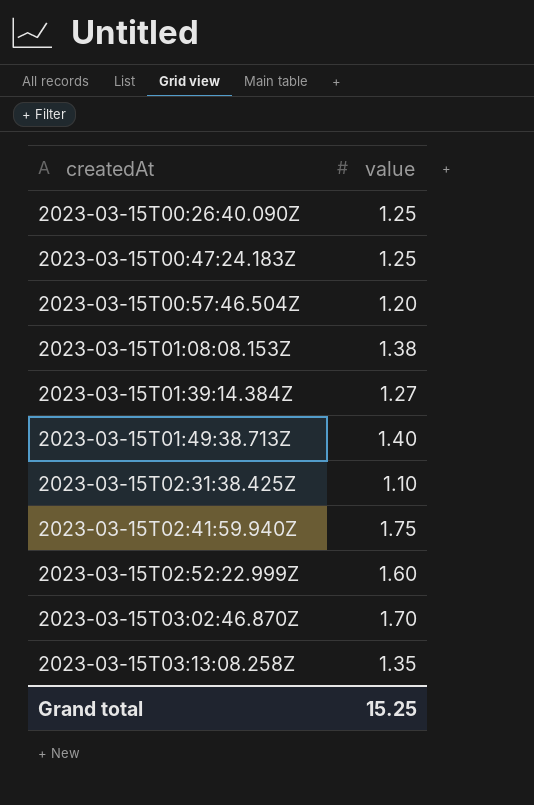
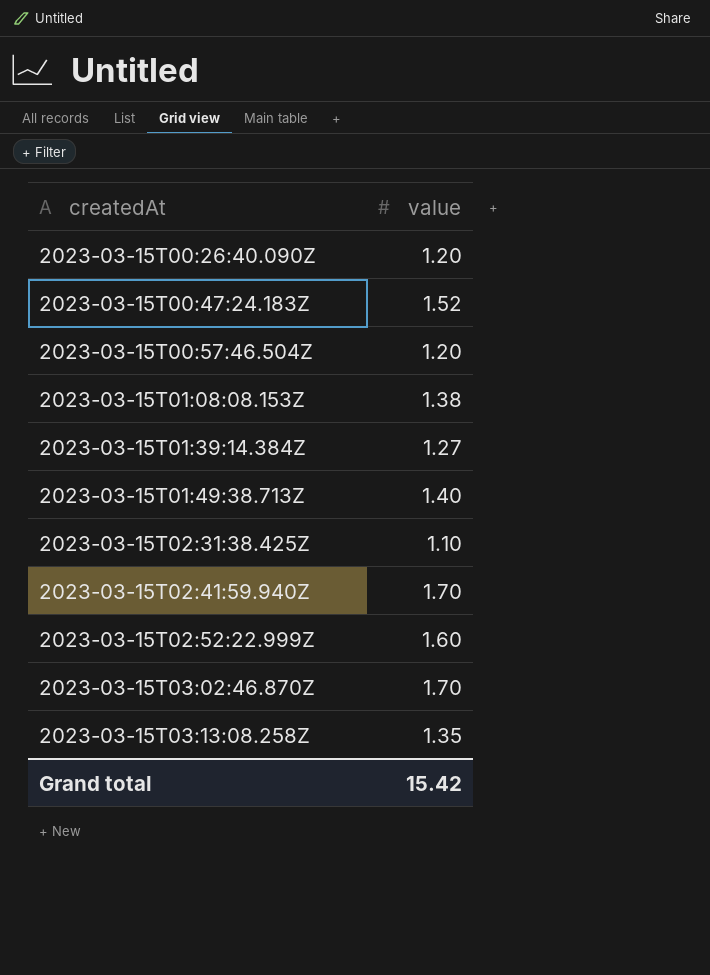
2023-03-15T00:26:40.090Z | value: 1.25 -> 1.20
2023-03-15T00:47:24.183Z | value: 1.25 -> 1.52
2023-03-15T02:41:59.940Z | value: 1.75 -> 1.70
Grand total | value: 15.25 -> 15.42

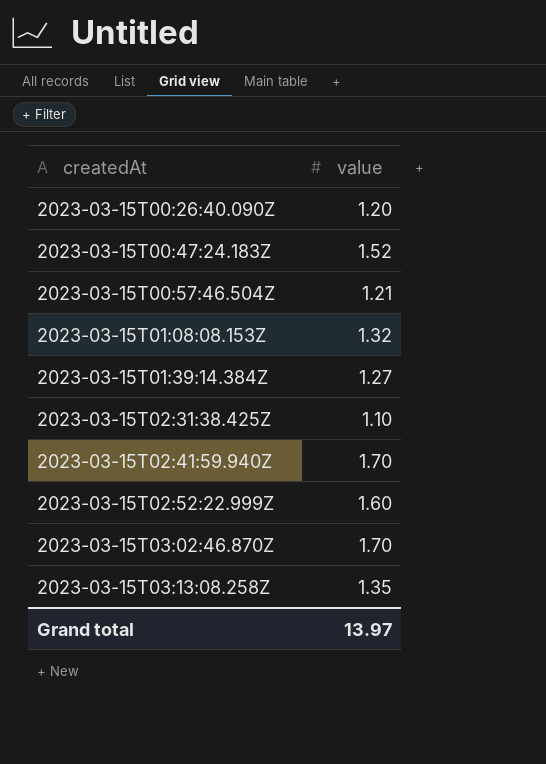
row 2023-03-15T01:49:38.713Z: 1.40 -> none
2023-03-15T00:57:46.504Z | value: 1.20 -> 1.21
2023-03-15T01:08:08.153Z | value: 1.38 -> 1.32
Grand total | value: 15.42 -> 13.97

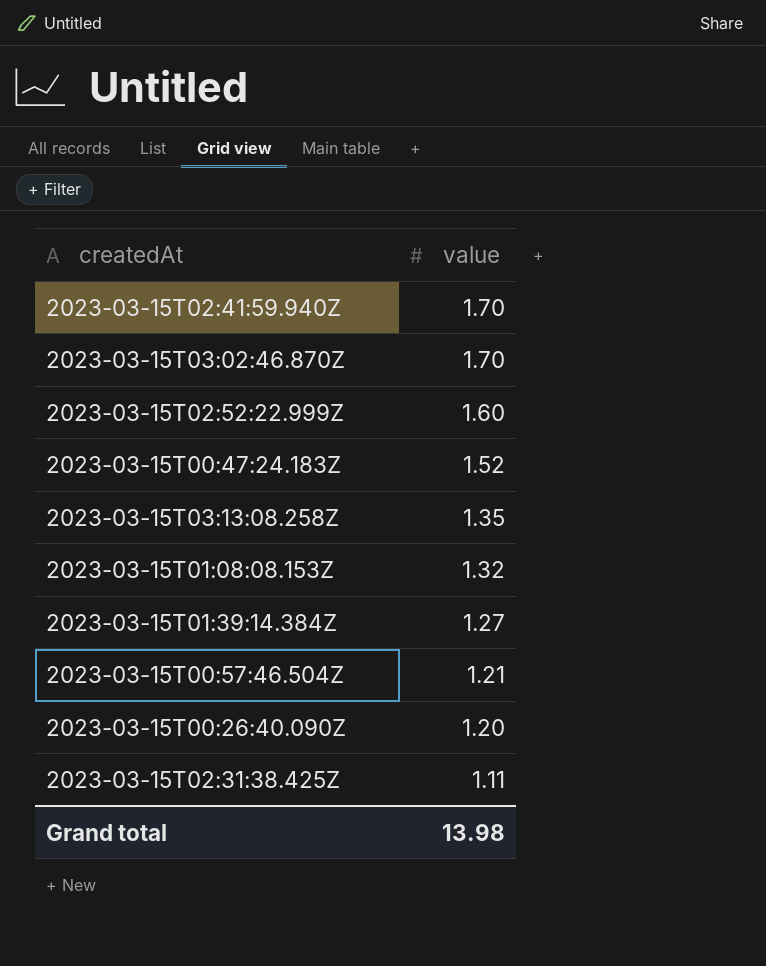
row order: createdAt ascending -> value descending
2023-03-15T02:31:38.425Z | value: 1.10 -> 1.11
Grand total | value: 13.97 -> 13.98

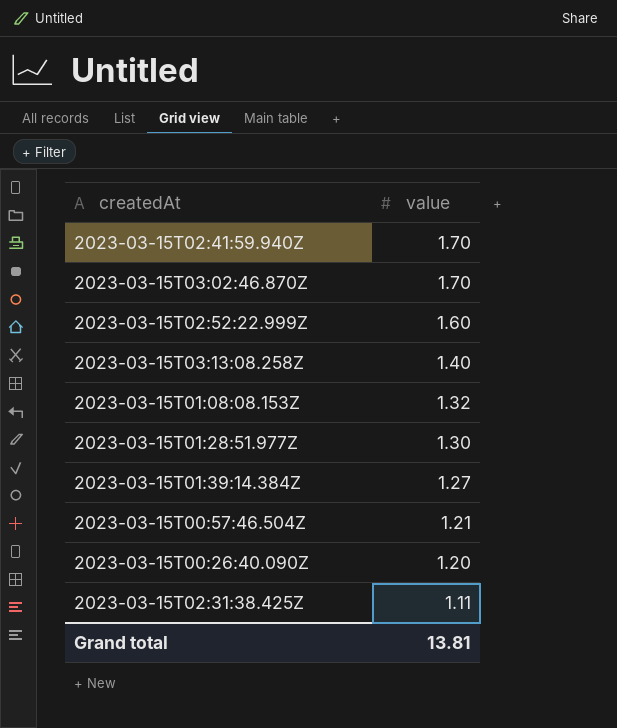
row 2023-03-15T00:47:24.183Z: 1.52 -> none
2023-03-15T03:13:08.258Z | value: 1.35 -> 1.40
row 2023-03-15T01:28:51.977Z: none -> 1.30
Grand total | value: 13.98 -> 13.81

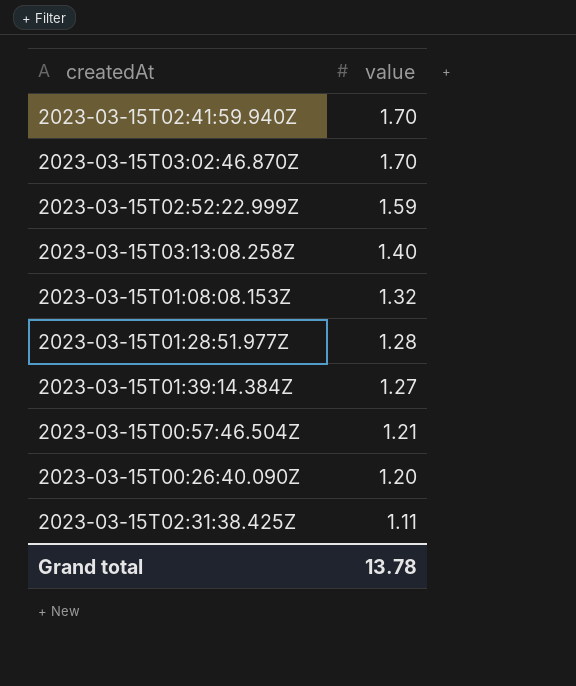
2023-03-15T02:52:22.999Z | value: 1.60 -> 1.59
2023-03-15T01:28:51.977Z | value: 1.30 -> 1.28
Grand total | value: 13.81 -> 13.78

